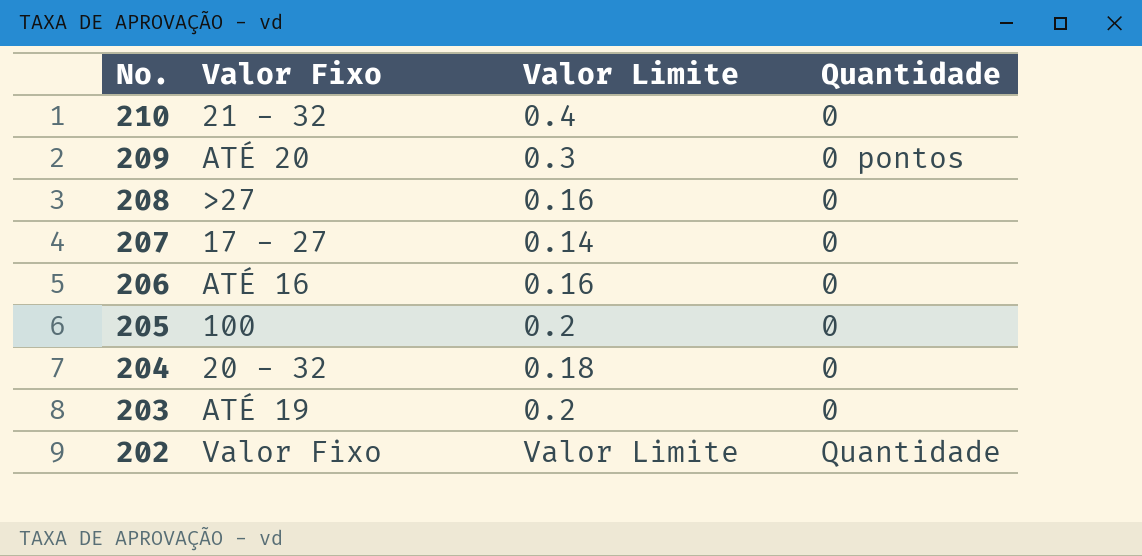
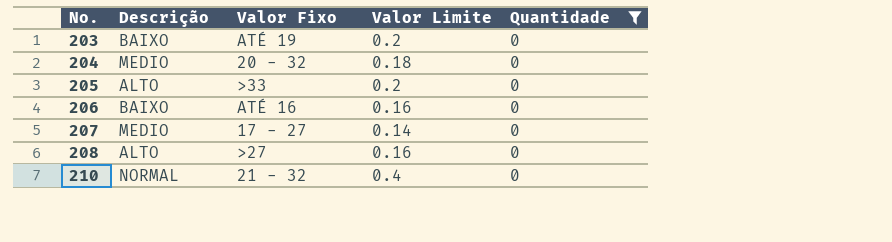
filter: none -> Quantidade = 0
row order: No. descending -> No. ascending
column Descrição | position: none -> 2
205 | Valor Fixo: 100 -> >33

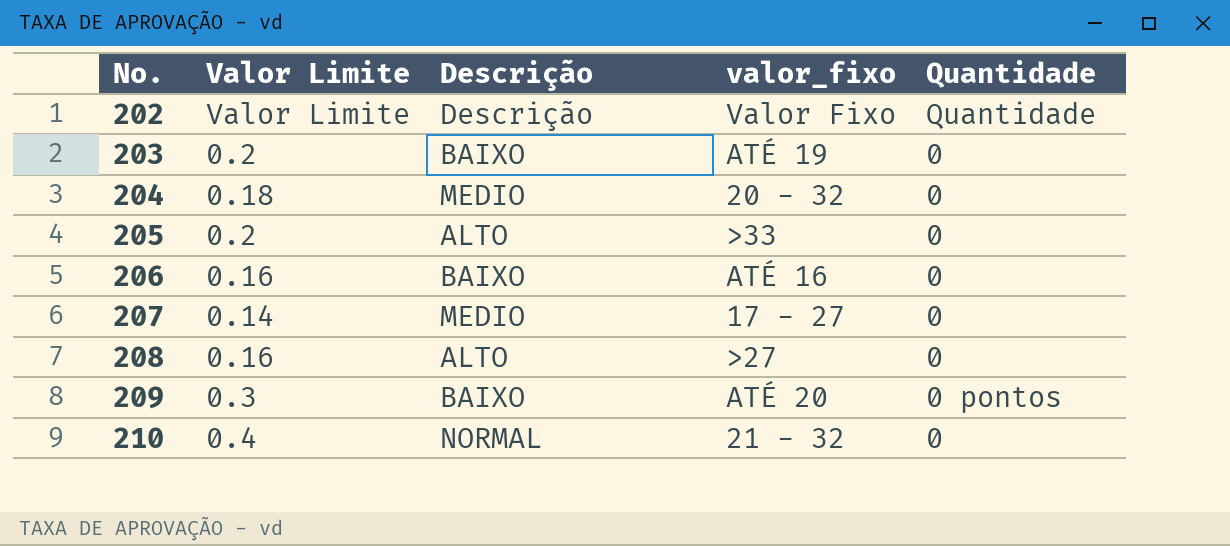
filter: Quantidade = 0 -> none
column Valor Limite | position: 4 -> 2
column name: Valor Fixo -> valor_fixo

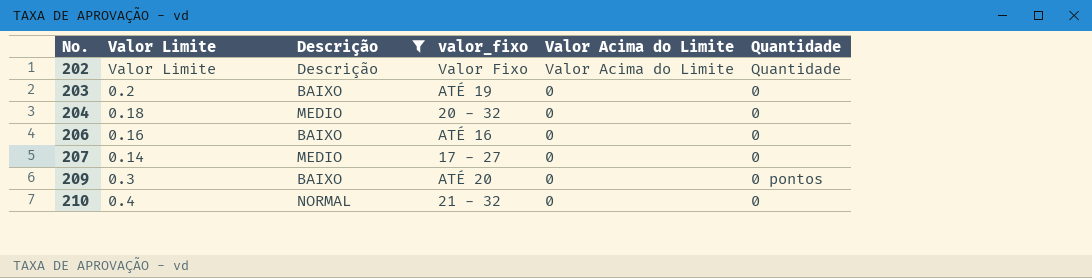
filter: none -> Descrição != ALTO
column Valor Acima do Limite | position: none -> 5

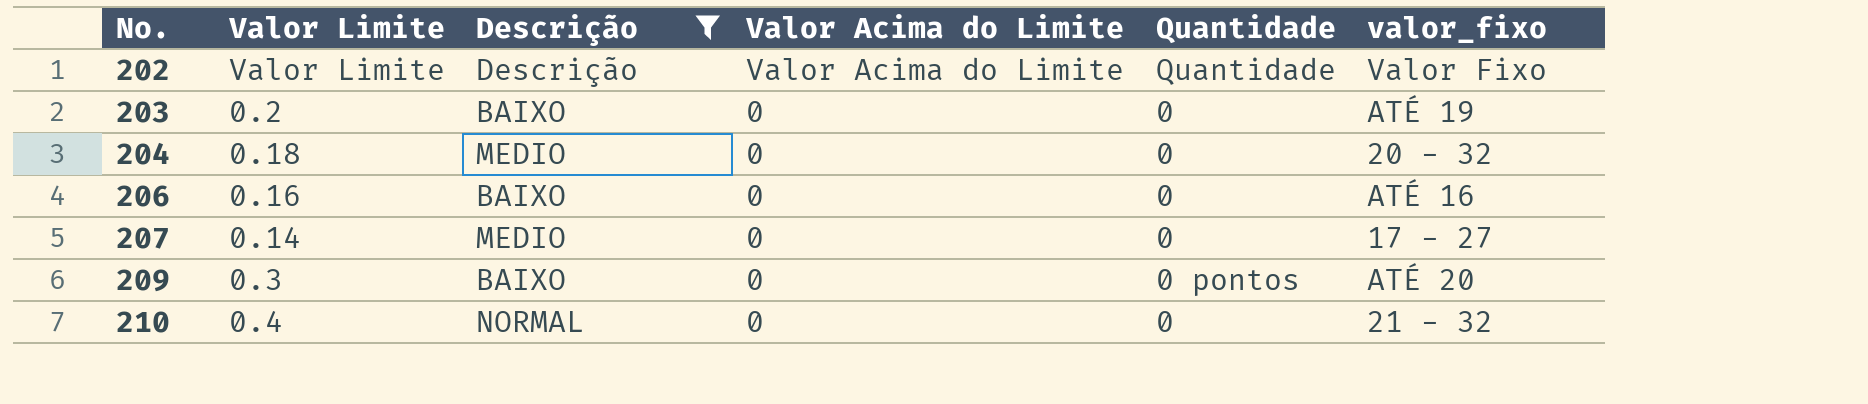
column valor_fixo | position: 4 -> 6

